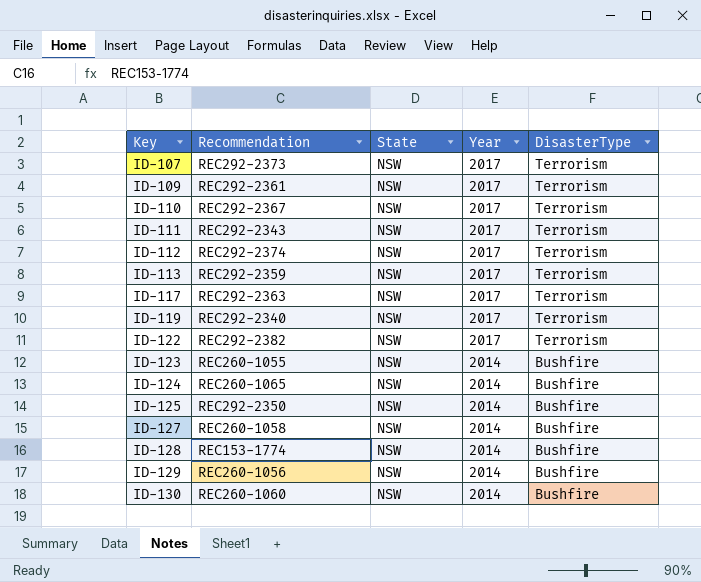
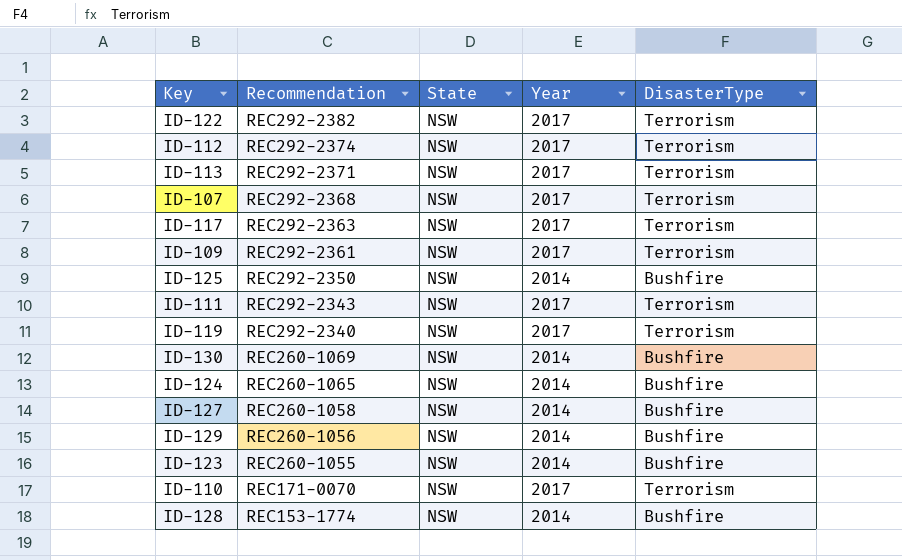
row order: Key ascending -> Recommendation descending
ID-113 | Recommendation: REC292-2359 -> REC292-2371
ID-107 | Recommendation: REC292-2373 -> REC292-2368
ID-130 | Recommendation: REC260-1060 -> REC260-1069
ID-110 | Recommendation: REC292-2367 -> REC171-0070

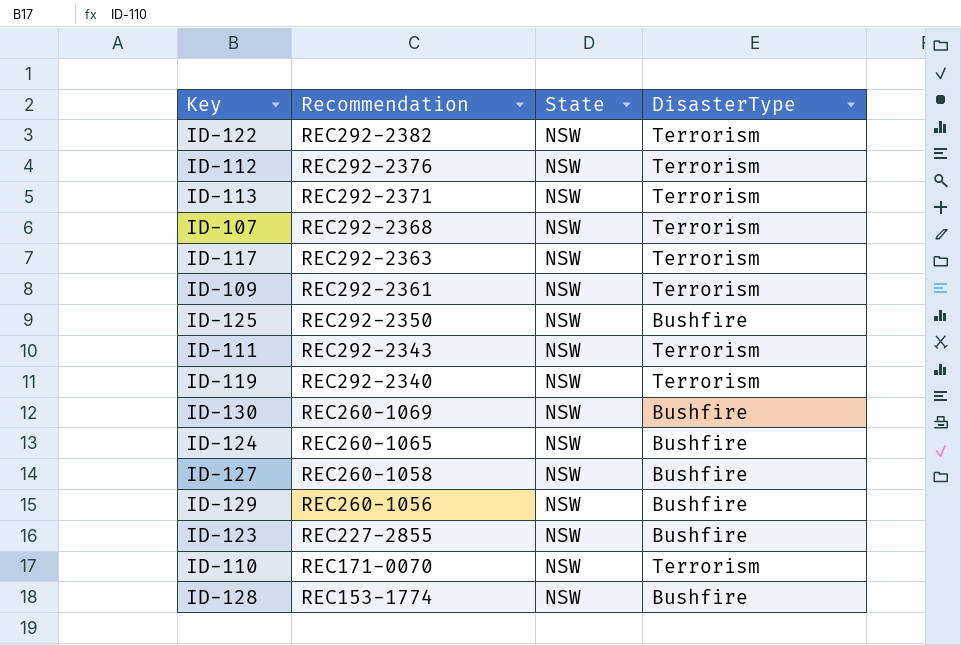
column Year | position: 4 -> none
ID-112 | Recommendation: REC292-2374 -> REC292-2376
ID-123 | Recommendation: REC260-1055 -> REC227-2855

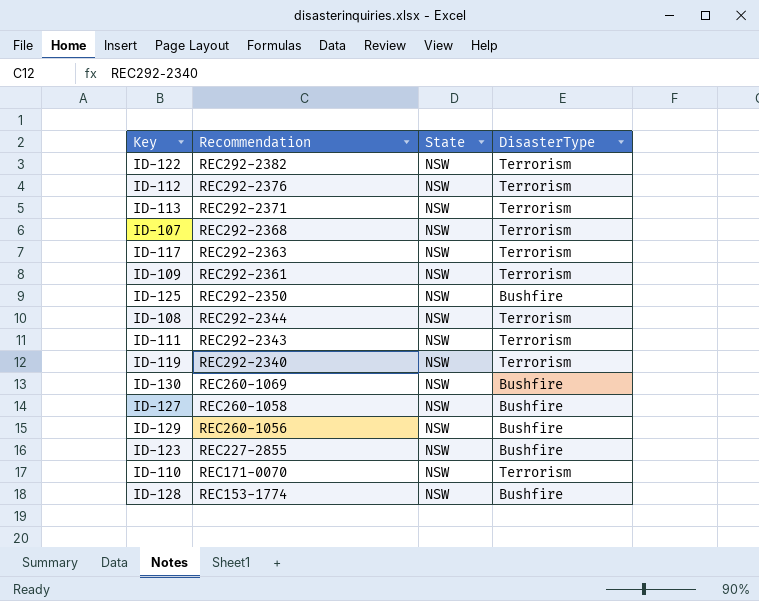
row ID-124: REC260-1065 | NSW | Bushfire -> none
row ID-108: none -> REC292-2344 | NSW | Terrorism

